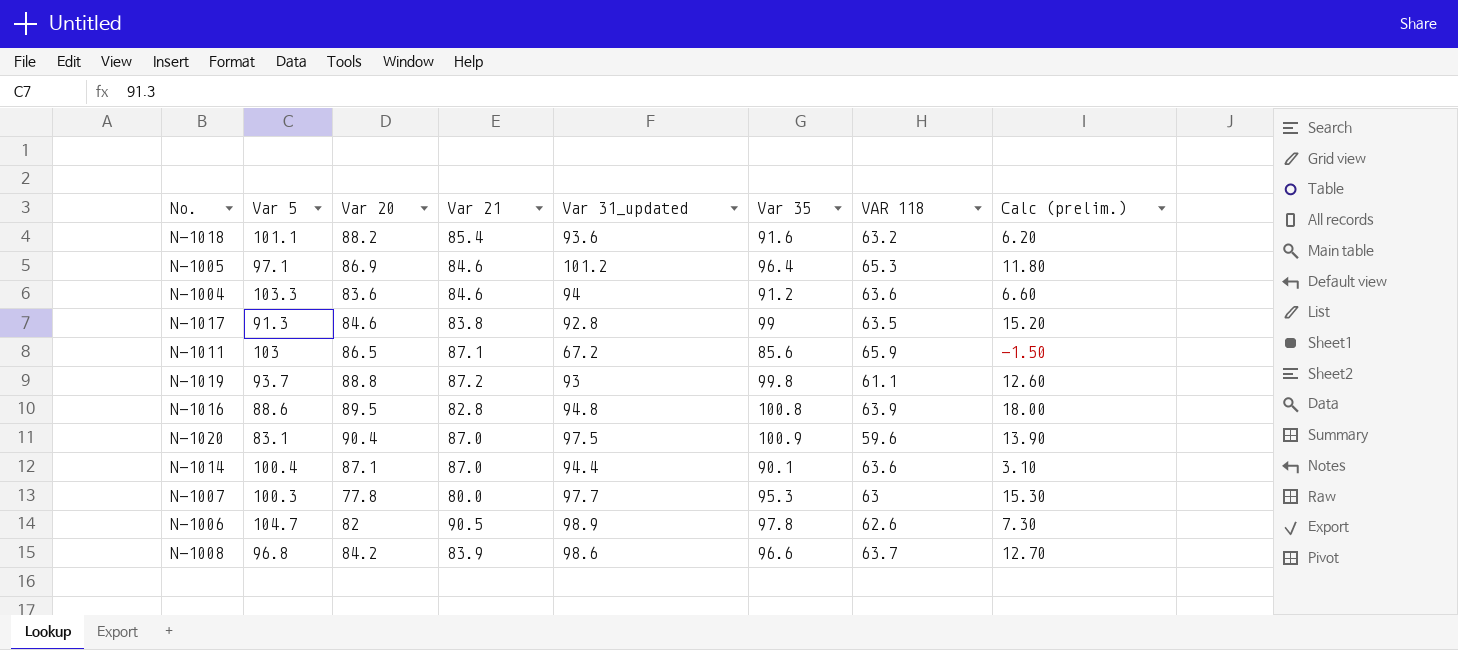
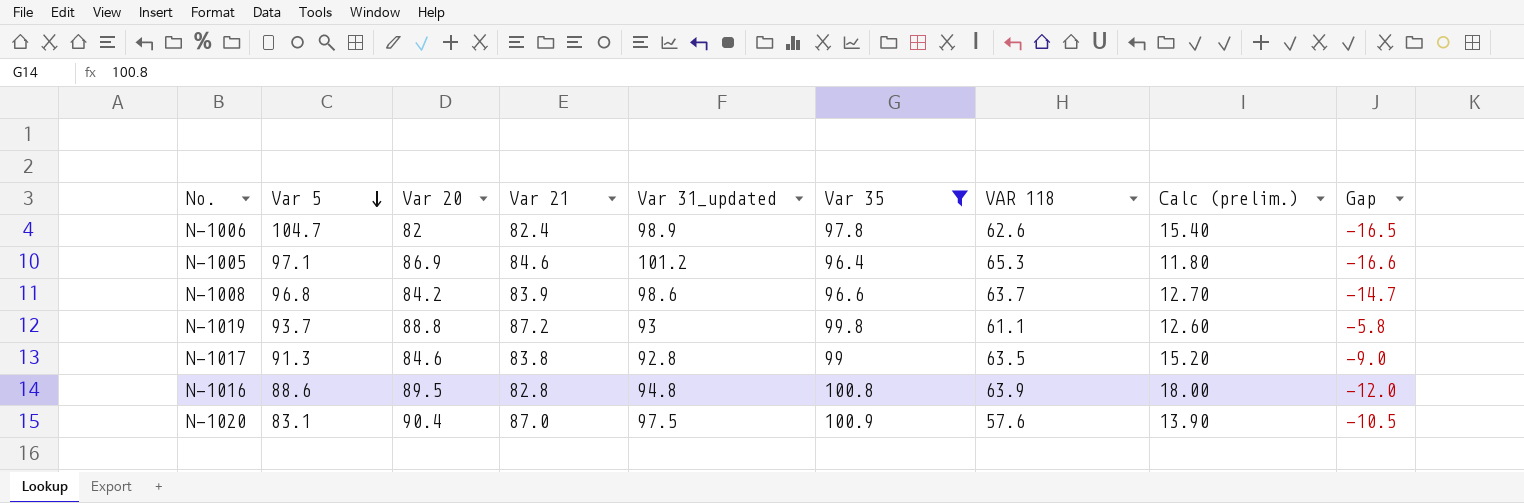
filter: none -> Var 35 >= 96.4
row order: none -> Var 5 descending
column Gap | formula: none -> [Var 21] - [Var 31_updated]
N-1006 | Var 21: 90.5 -> 82.4
N-1006 | Calc (prelim.): 7.30 -> 15.40
N-1020 | VAR 118: 59.6 -> 57.6

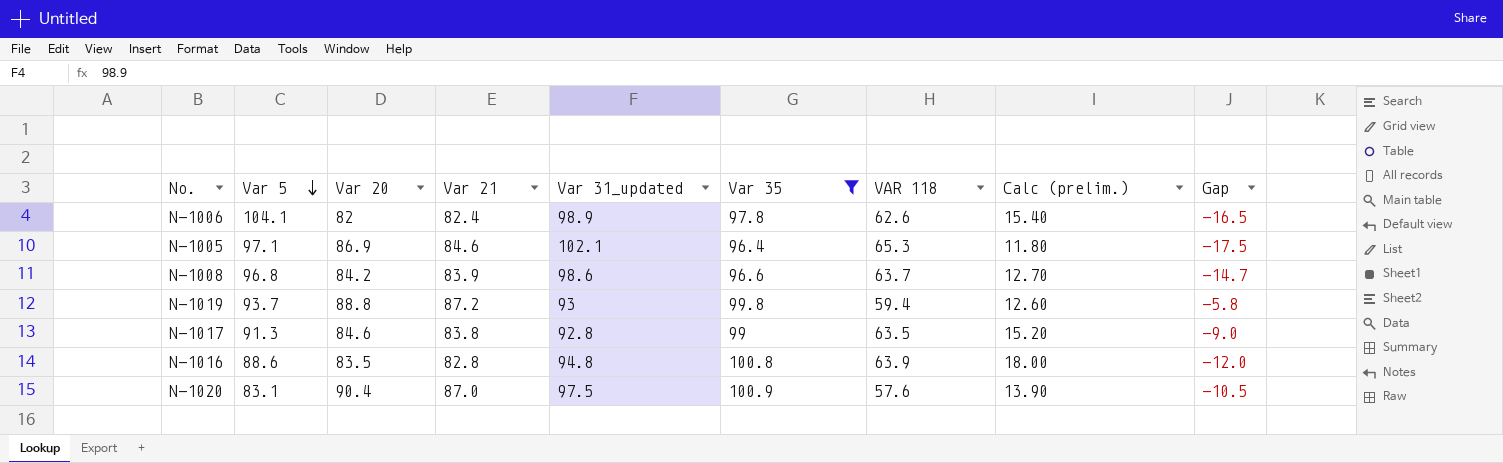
N-1006 | Var 5: 104.7 -> 104.1
N-1005 | Var 31_updated: 101.2 -> 102.1
N-1005 | Gap: -16.6 -> -17.5
N-1019 | VAR 118: 61.1 -> 59.4
N-1016 | Var 20: 89.5 -> 83.5

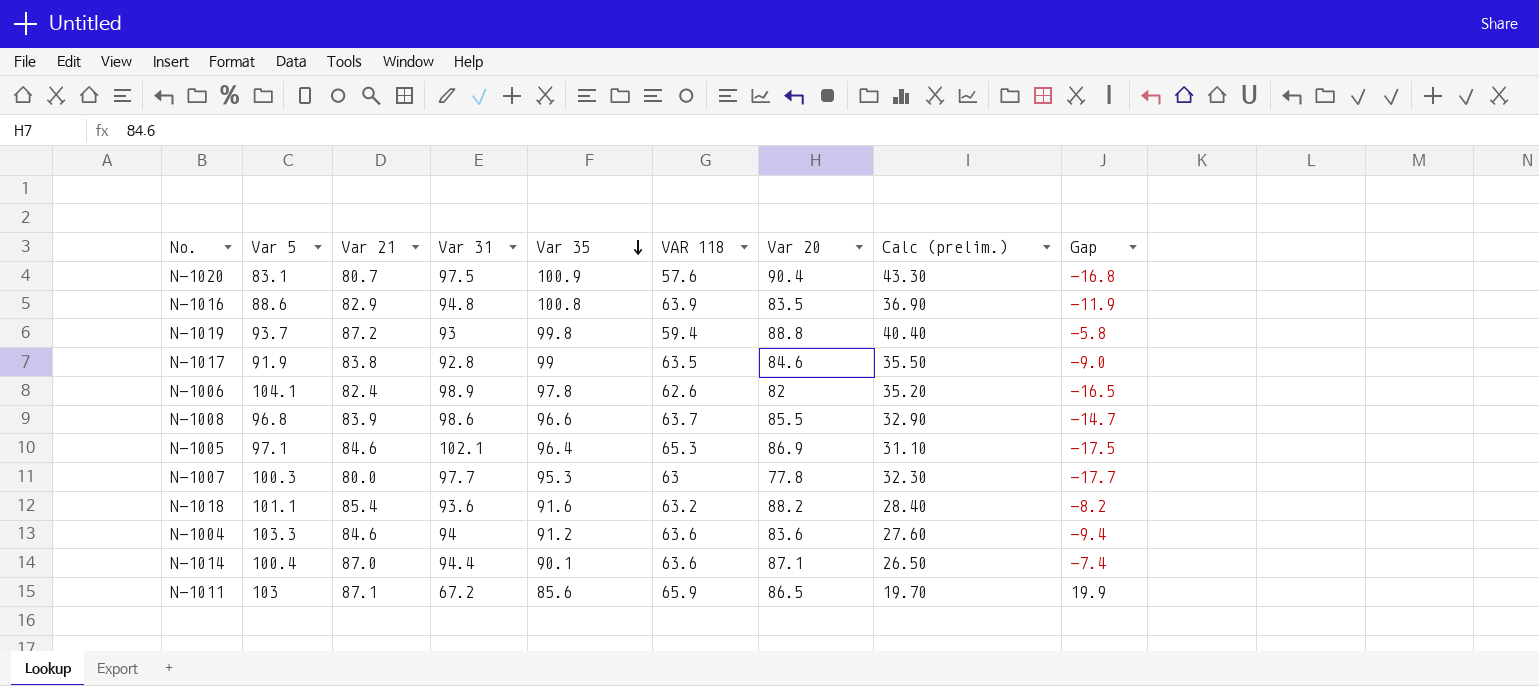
filter: Var 35 >= 96.4 -> none
row order: Var 5 descending -> Var 35 descending
column name: Var 31_updated -> Var 31
column Var 20 | position: 3 -> 7
column Calc (prelim.) | formula: [Var 35] - [Var 21] -> [Var 35] - [VAR 118]
N-1020 | Var 21: 87.0 -> 80.7
N-1020 | Gap: -10.5 -> -16.8
N-1016 | Var 21: 82.8 -> 82.9
N-1016 | Gap: -12.0 -> -11.9
N-1017 | Var 5: 91.3 -> 91.9
N-1008 | Var 20: 84.2 -> 85.5

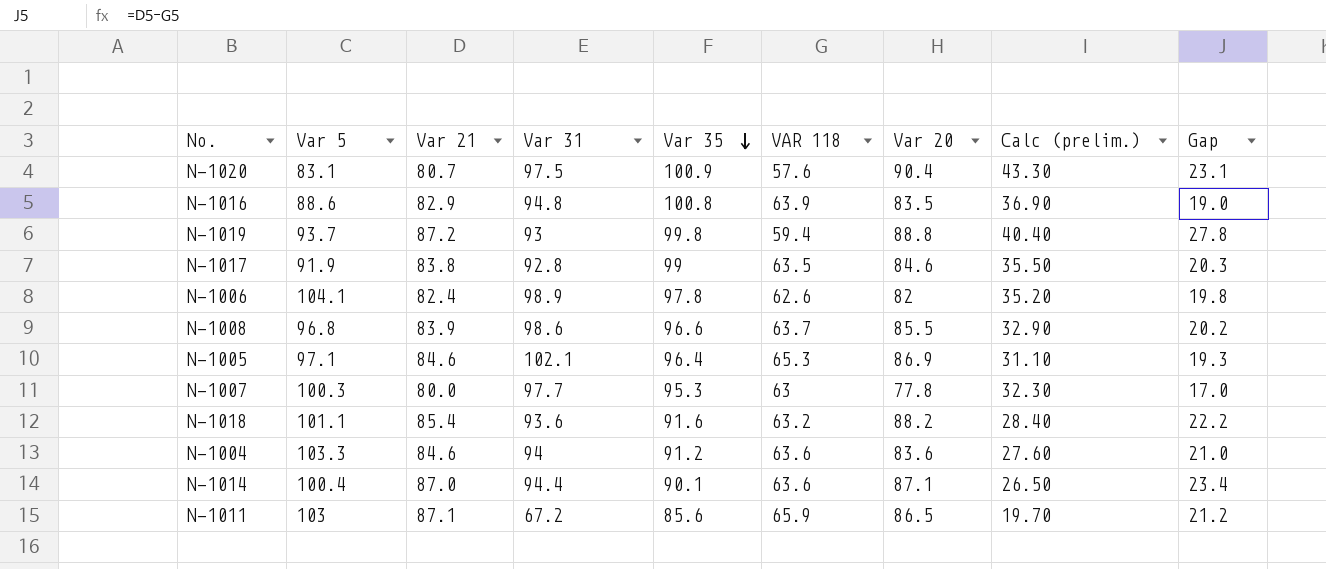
column Gap | formula: [Var 21] - [Var 31] -> [Var 21] - [VAR 118]

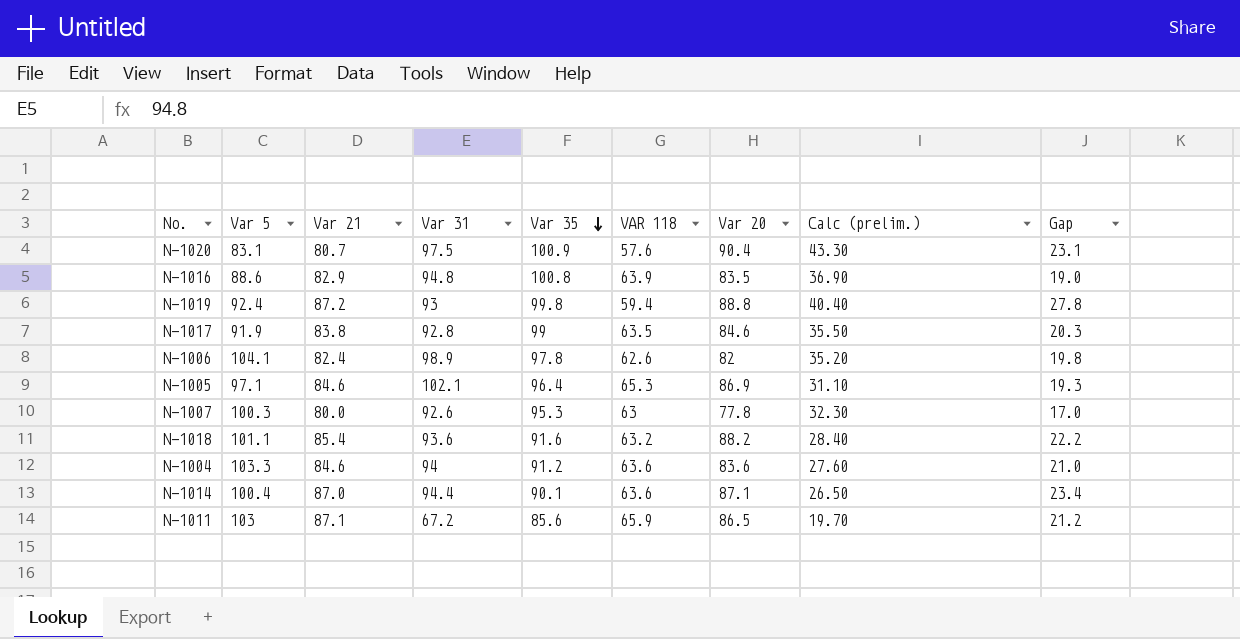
row N-1008: 96.8 | 83.9 | 98.6 | 96.6 | 63.7 | 85.5 | 32.90 | 20.2 -> none
N-1019 | Var 5: 93.7 -> 92.4
N-1007 | Var 31: 97.7 -> 92.6

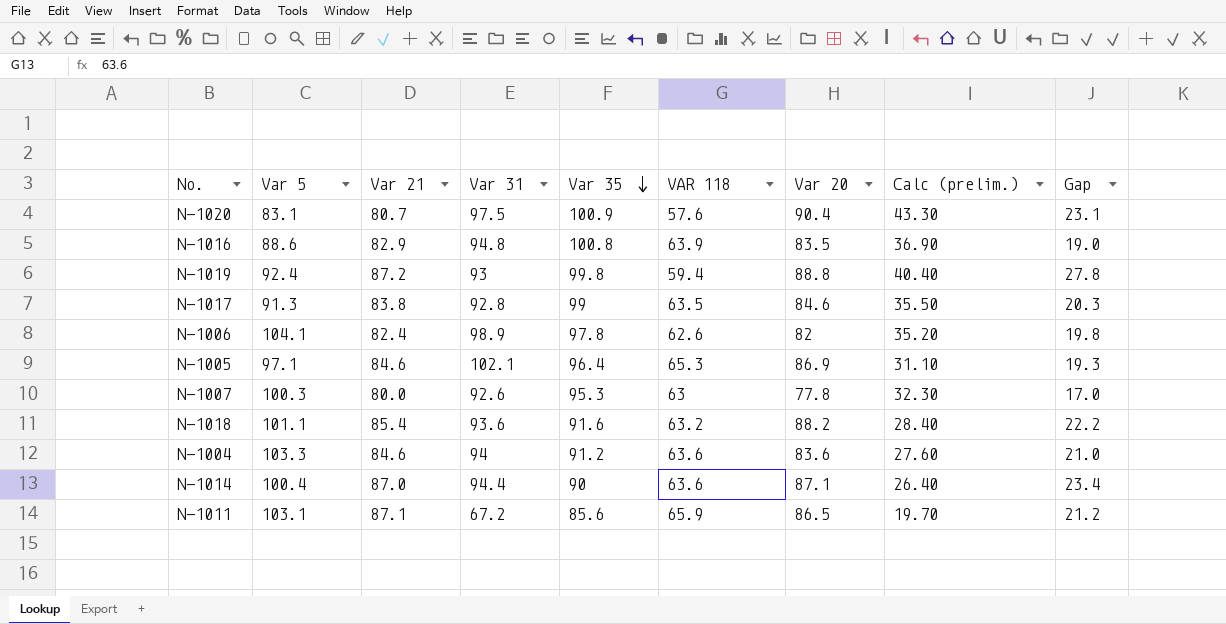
N-1017 | Var 5: 91.9 -> 91.3
N-1014 | Var 35: 90.1 -> 90
N-1014 | Calc (prelim.): 26.50 -> 26.40
N-1011 | Var 5: 103 -> 103.1

